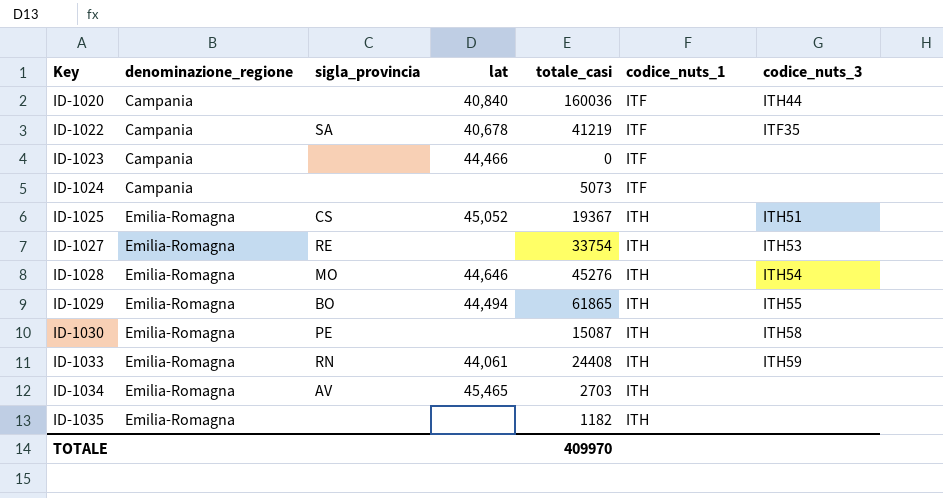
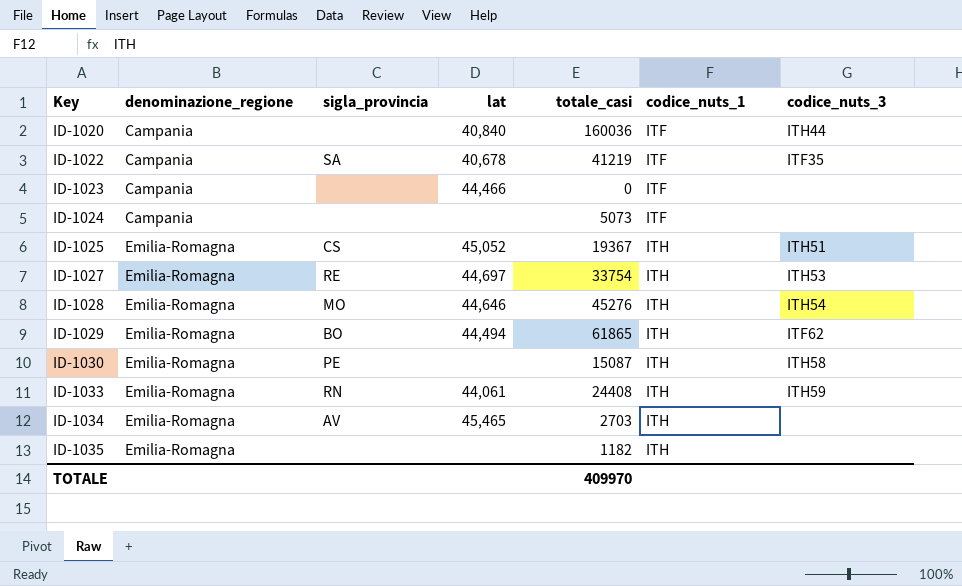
ID-1027 | lat: none -> 44,697
ID-1029 | codice_nuts_3: ITH55 -> ITF62

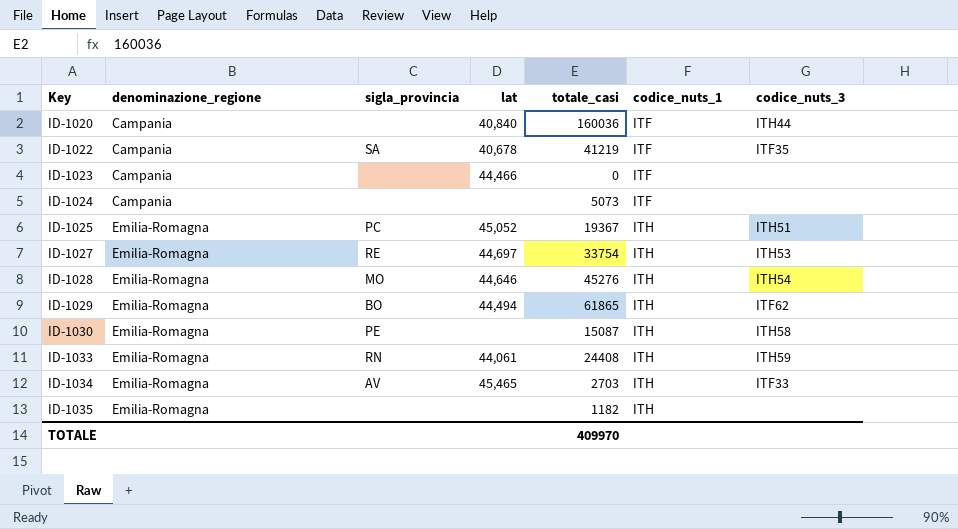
ID-1025 | sigla_provincia: CS -> PC
ID-1034 | codice_nuts_3: none -> ITF33

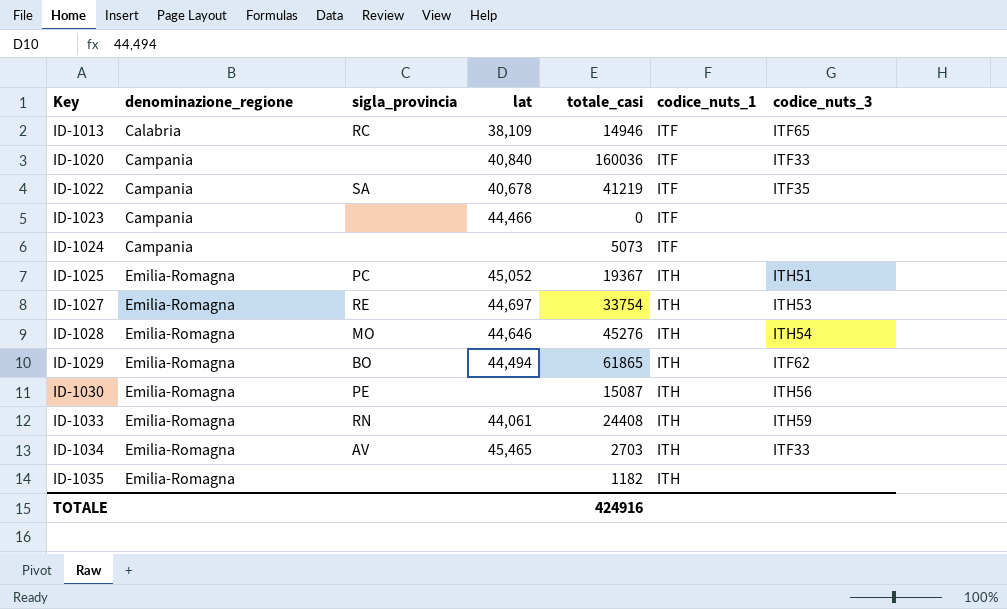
row ID-1013: none -> Calabria | RC | 38,109 | 14946 | ITF | ITF65
ID-1020 | codice_nuts_3: ITH44 -> ITF33
ID-1030 | codice_nuts_3: ITH58 -> ITH56
TOTALE | totale_casi: 409970 -> 424916

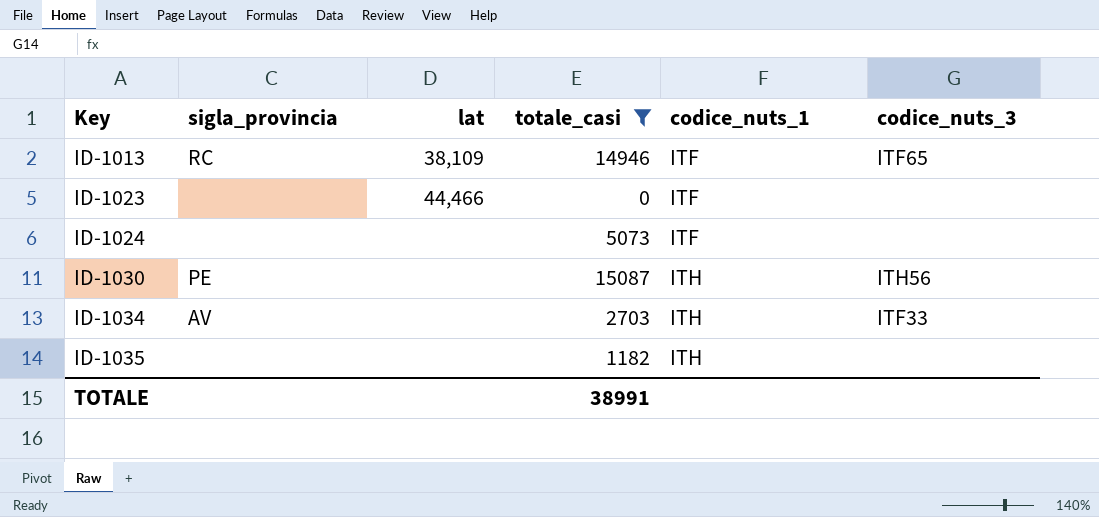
filter: none -> totale_casi <= 15087
column denominazione_regione | position: 2 -> none
ID-1034 | lat: 45,465 -> none
TOTALE | totale_casi: 424916 -> 38991

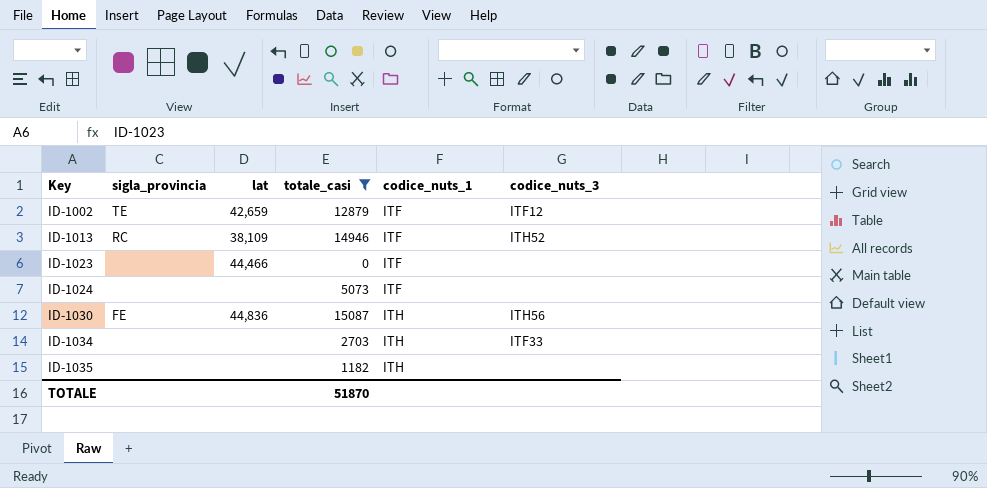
row ID-1002: none -> TE | 42,659 | 12879 | ITF | ITF12
ID-1013 | codice_nuts_3: ITF65 -> ITH52
ID-1030 | sigla_provincia: PE -> FE
ID-1030 | lat: none -> 44,836
ID-1034 | sigla_provincia: AV -> none
TOTALE | totale_casi: 38991 -> 51870

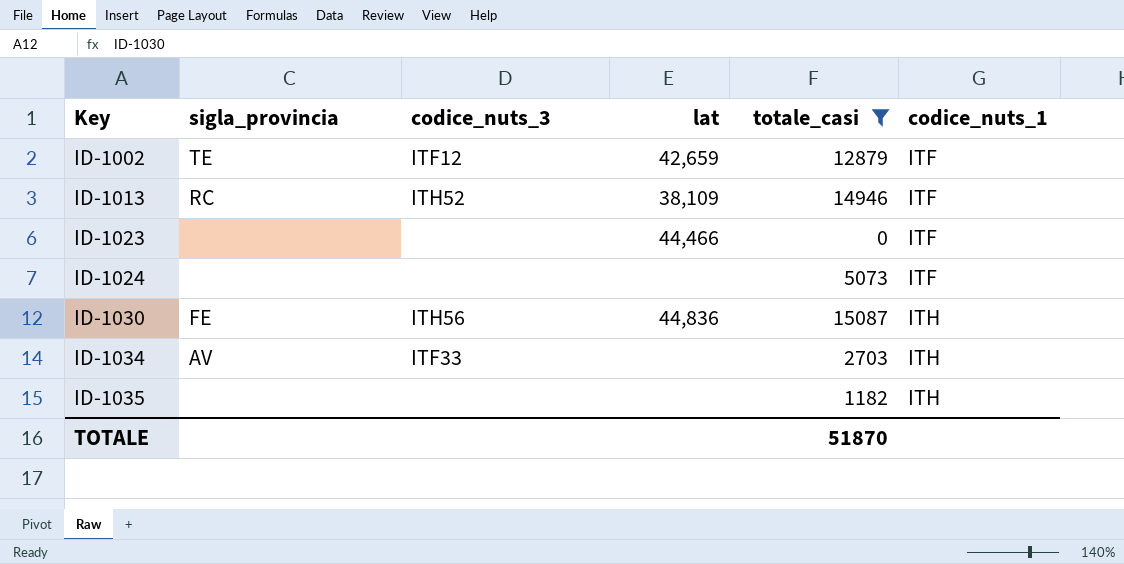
column codice_nuts_3 | position: 6 -> 3
ID-1034 | sigla_provincia: none -> AV

